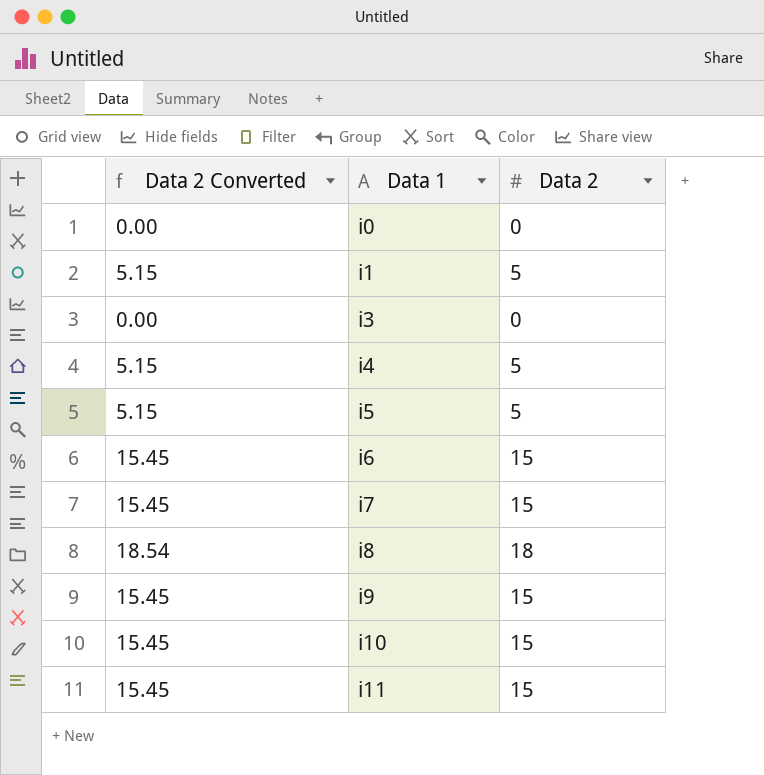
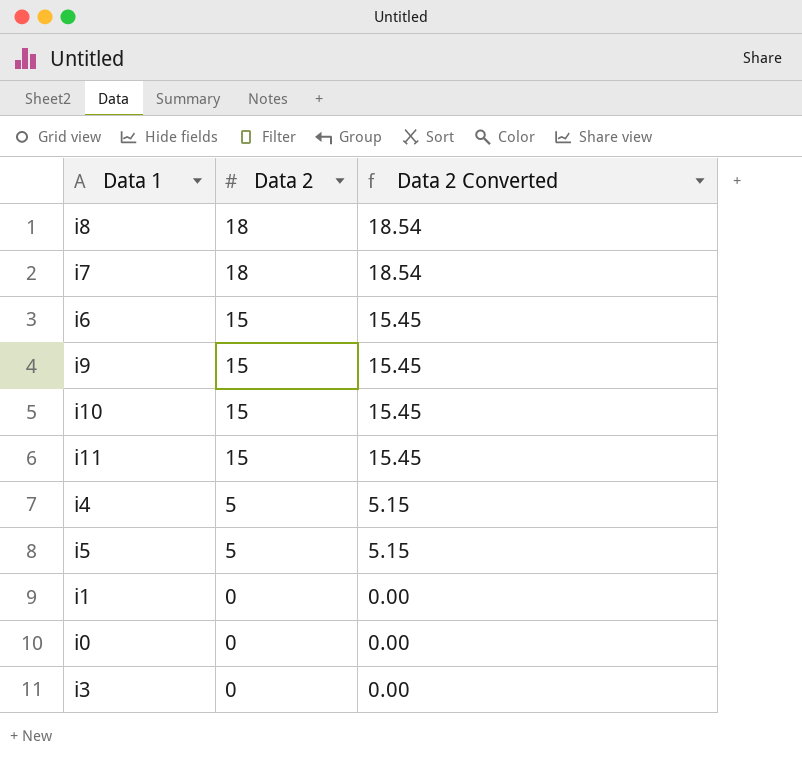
row order: Data 1 ascending -> Data 2 descending
column Data 2 Converted | position: 1 -> 3
i7 | Data 2: 15 -> 18
i7 | Data 2 Converted: 15.45 -> 18.54
i1 | Data 2: 5 -> 0
i1 | Data 2 Converted: 5.15 -> 0.00

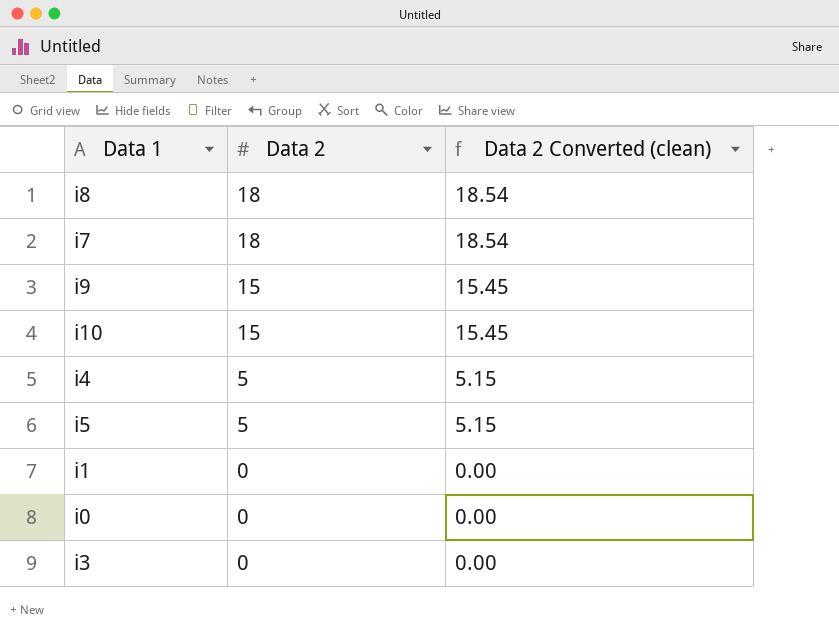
column name: Data 2 Converted -> Data 2 Converted (clean)
row i6: 15 | 15.45 -> none
row i11: 15 | 15.45 -> none

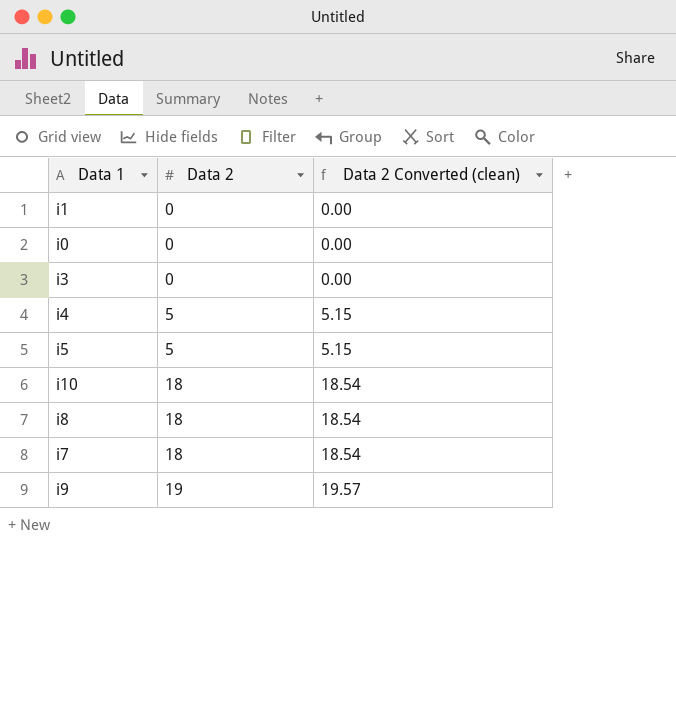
row order: Data 2 descending -> Data 2 ascending
i10 | Data 2: 15 -> 18
i10 | Data 2 Converted (clean): 15.45 -> 18.54
i9 | Data 2: 15 -> 19
i9 | Data 2 Converted (clean): 15.45 -> 19.57

